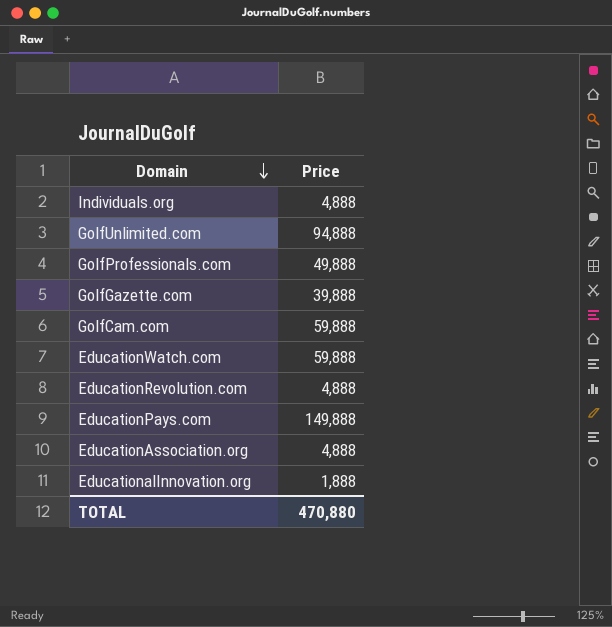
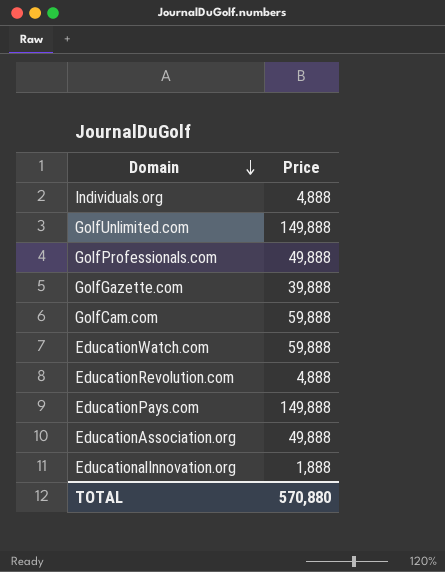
GolfUnlimited.com | Price: 94,888 -> 149,888
EducationAssociation.org | Price: 4,888 -> 49,888
TOTAL | Price: 470,880 -> 570,880

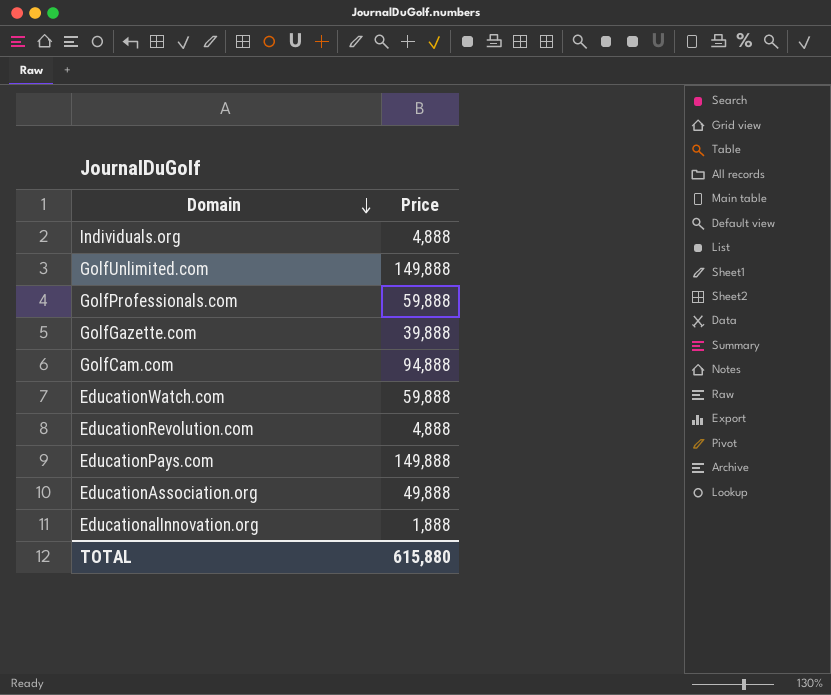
GolfProfessionals.com | Price: 49,888 -> 59,888
GolfCam.com | Price: 59,888 -> 94,888
TOTAL | Price: 570,880 -> 615,880

